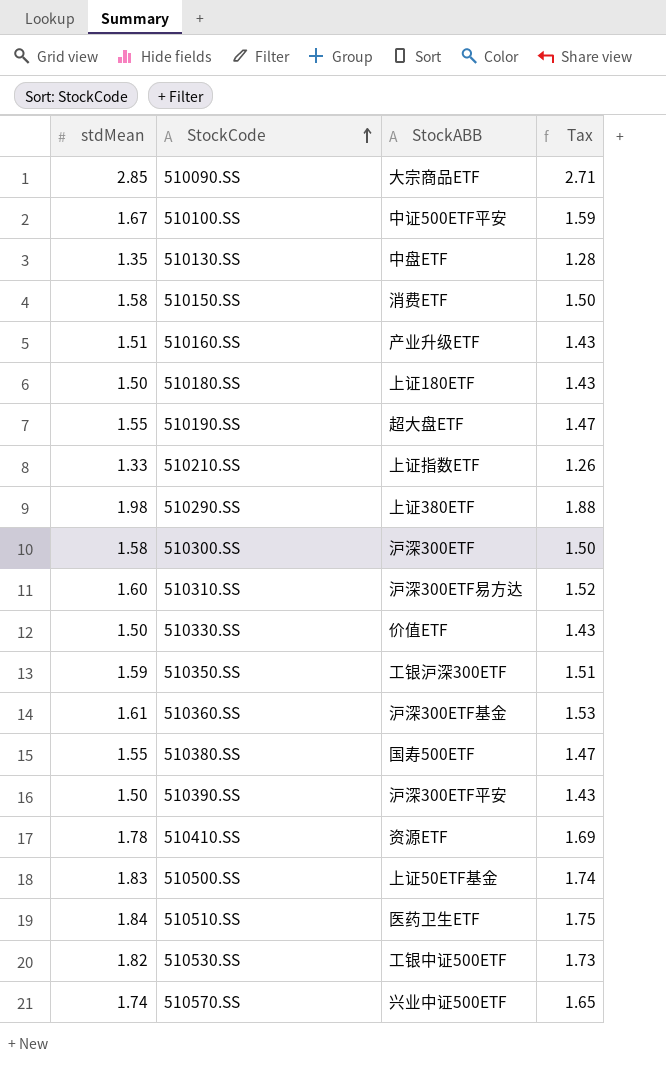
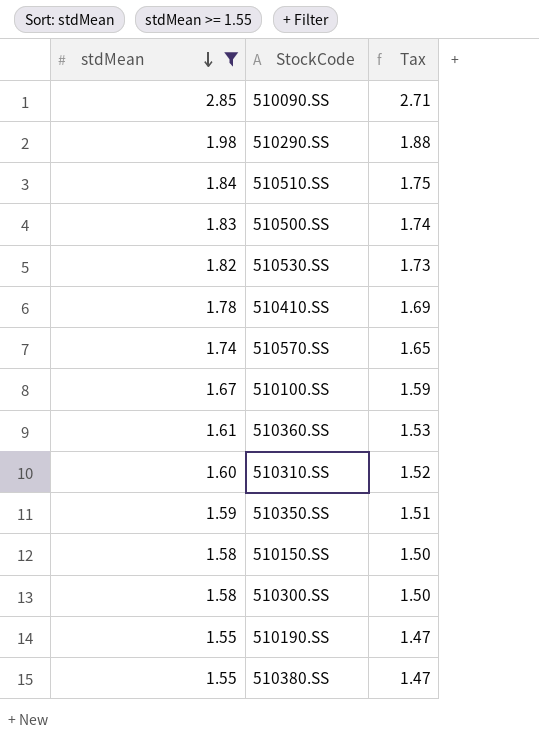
filter: none -> stdMean >= 1.55
row order: StockCode ascending -> stdMean descending
column StockABB | position: 3 -> none

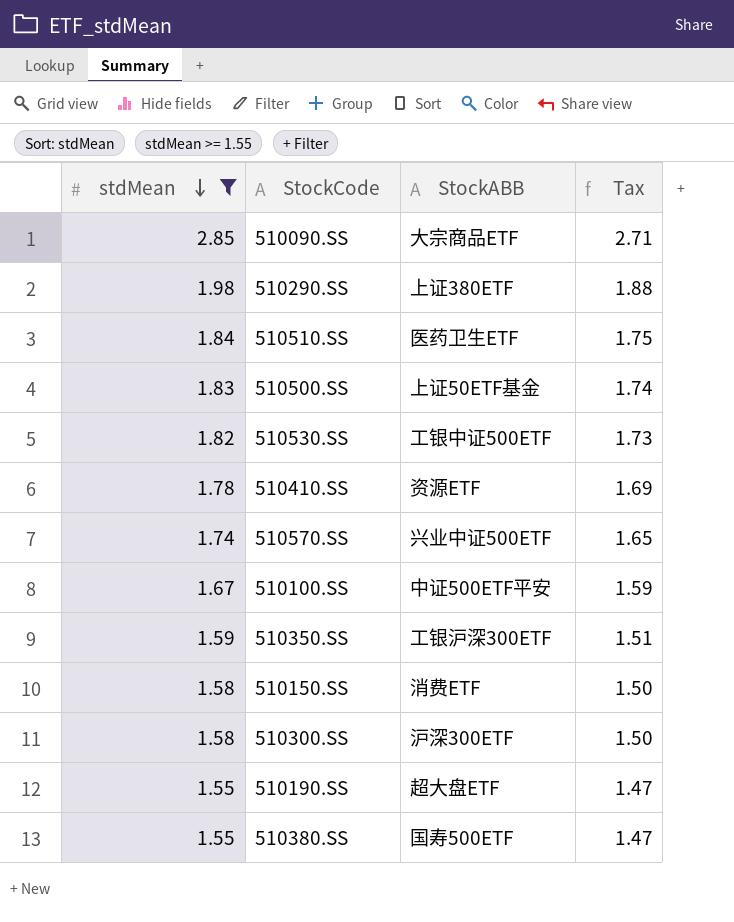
column StockABB | position: none -> 3
row 510360.SS: 1.61 | 1.53 -> none
row 510310.SS: 1.60 | 1.52 -> none

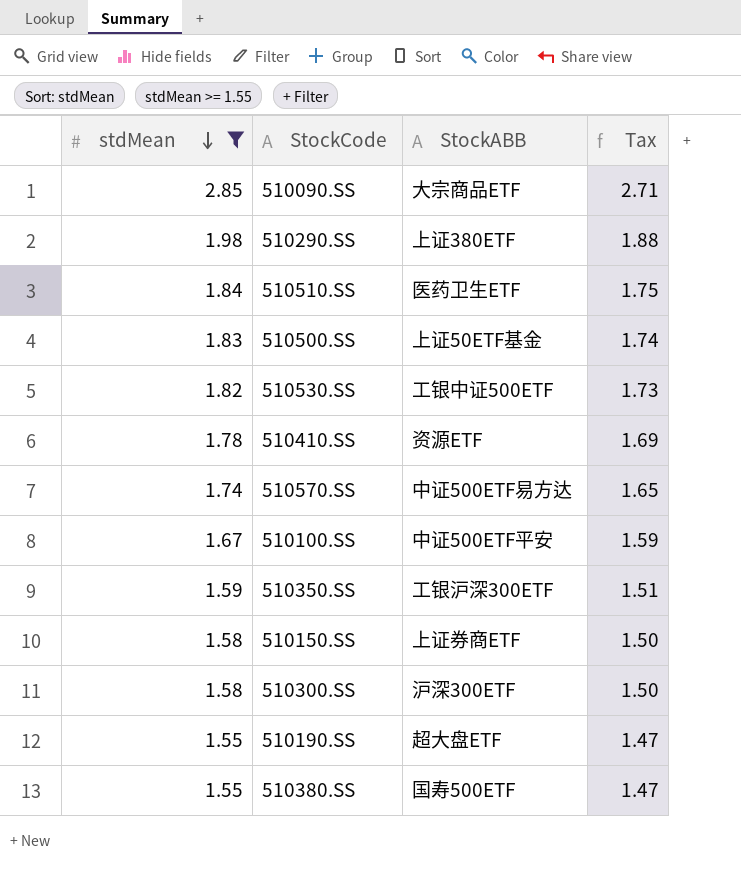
510570.SS | StockABB: 兴业中证500ETF -> 中证500ETF易方达
510150.SS | StockABB: 消费ETF -> 上证券商ETF

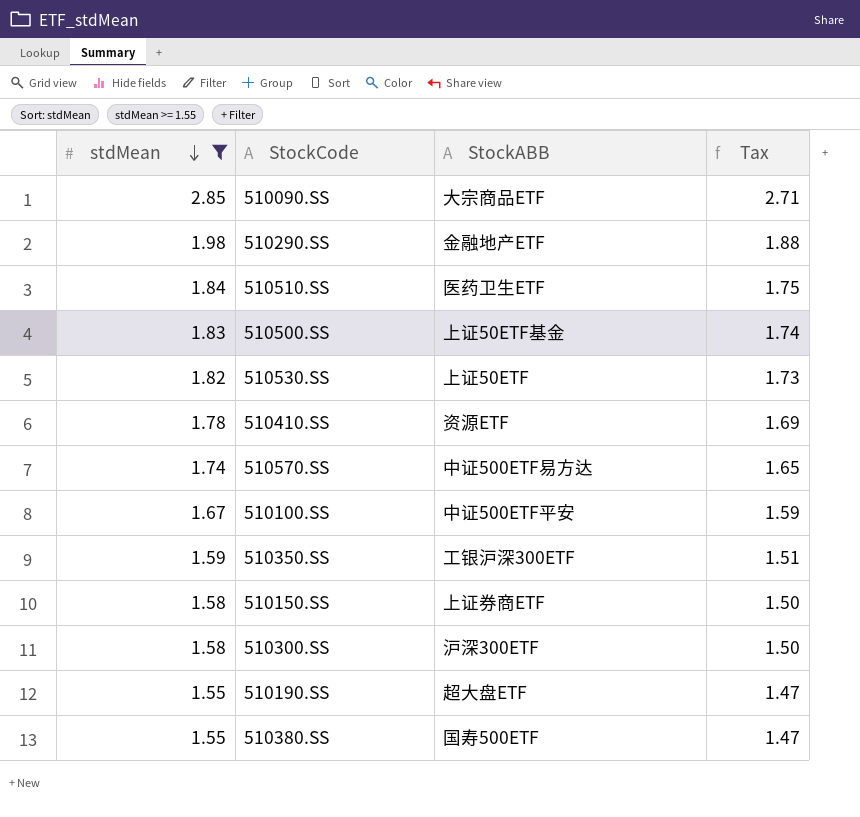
510290.SS | StockABB: 上证380ETF -> 金融地产ETF
510530.SS | StockABB: 工银中证500ETF -> 上证50ETF

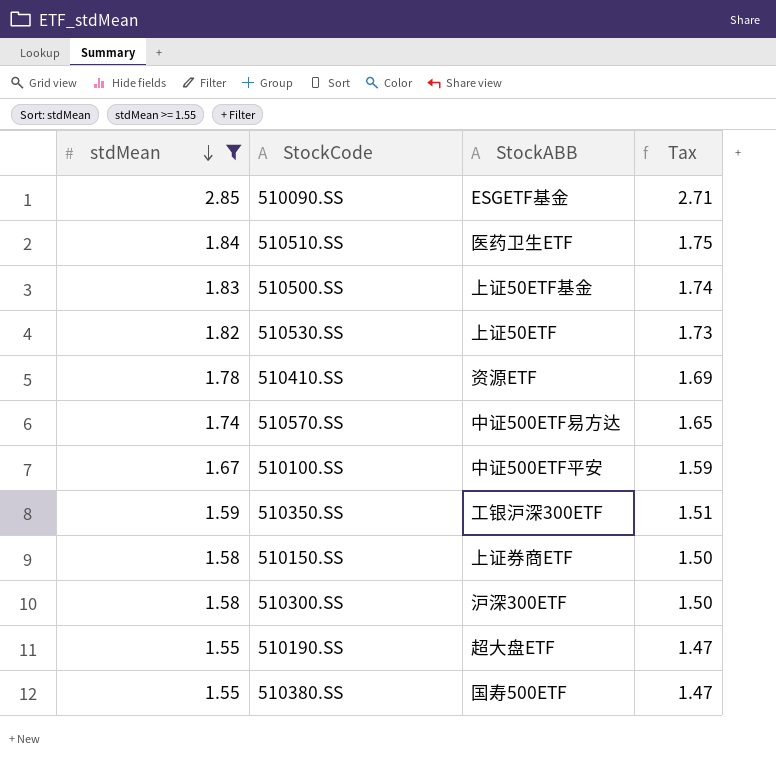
row 510290.SS: 1.98 | 金融地产ETF | 1.88 -> none
510090.SS | StockABB: 大宗商品ETF -> ESGETF基金

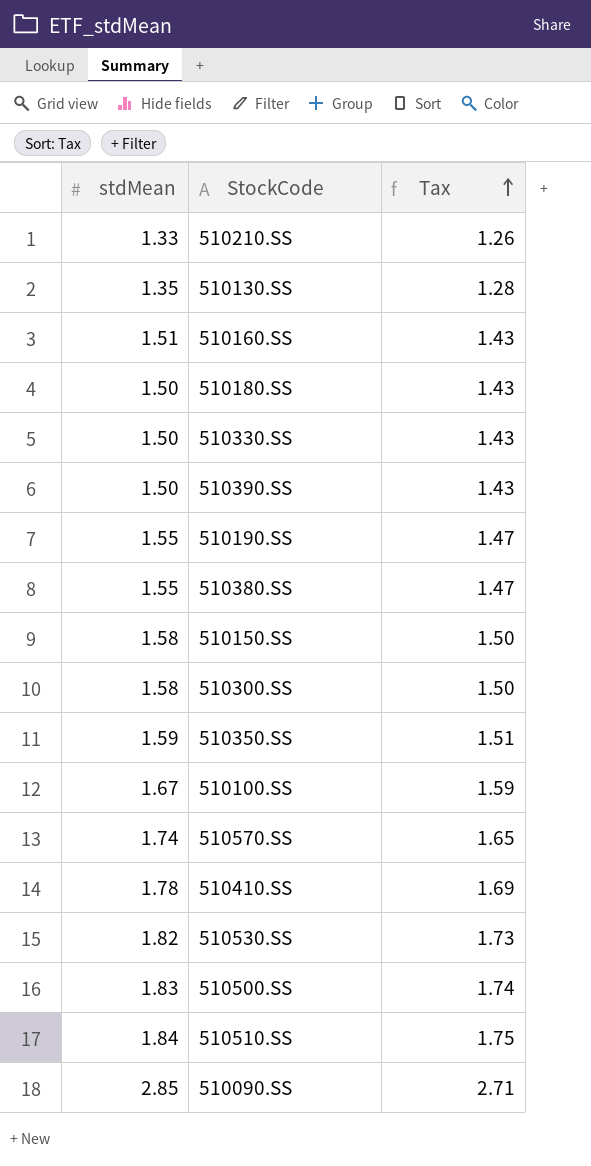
filter: stdMean >= 1.55 -> none
row order: stdMean descending -> Tax ascending
column StockABB | position: 3 -> none

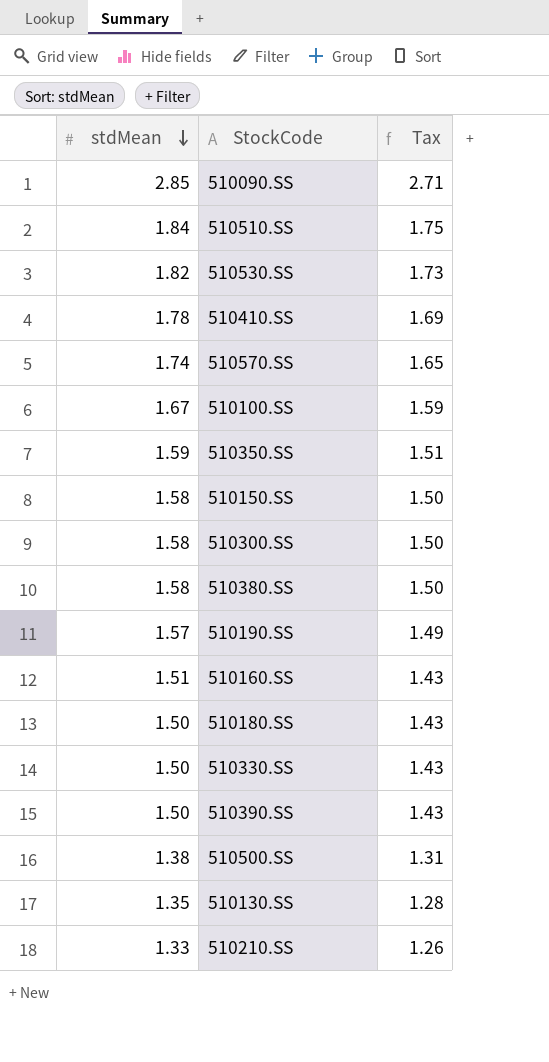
row order: Tax ascending -> stdMean descending
510380.SS | stdMean: 1.55 -> 1.58
510380.SS | Tax: 1.47 -> 1.50
510190.SS | stdMean: 1.55 -> 1.57
510190.SS | Tax: 1.47 -> 1.49
510500.SS | stdMean: 1.83 -> 1.38
510500.SS | Tax: 1.74 -> 1.31

